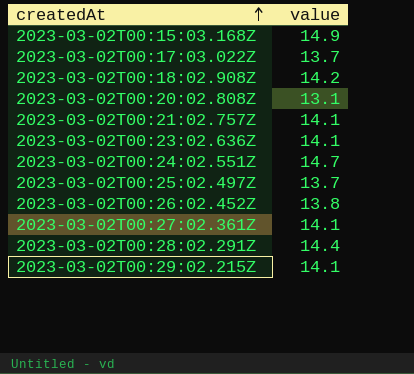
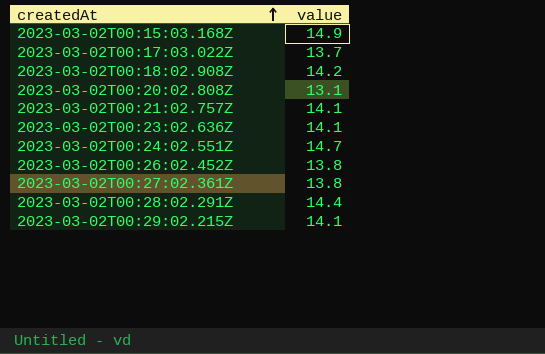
row 2023-03-02T00:25:02.497Z: 13.7 -> none
2023-03-02T00:27:02.361Z | value: 14.1 -> 13.8

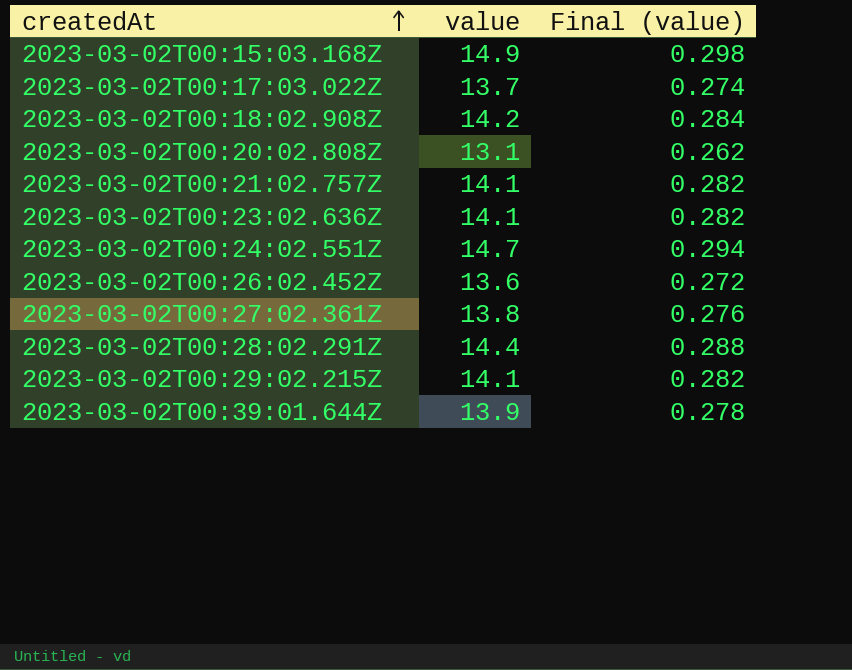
column Final (value) | formula: none -> [value] * 0.02
2023-03-02T00:26:02.452Z | value: 13.8 -> 13.6
row 2023-03-02T00:39:01.644Z: none -> 13.9 | 0.278

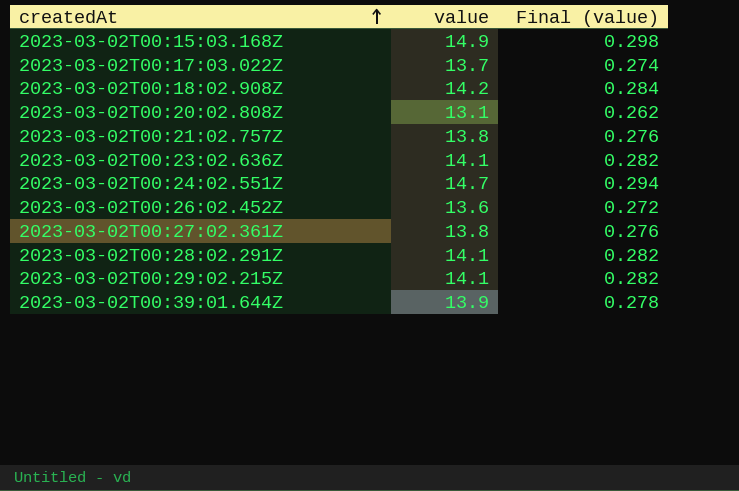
2023-03-02T00:21:02.757Z | value: 14.1 -> 13.8
2023-03-02T00:21:02.757Z | Final (value): 0.282 -> 0.276
2023-03-02T00:28:02.291Z | value: 14.4 -> 14.1
2023-03-02T00:28:02.291Z | Final (value): 0.288 -> 0.282

